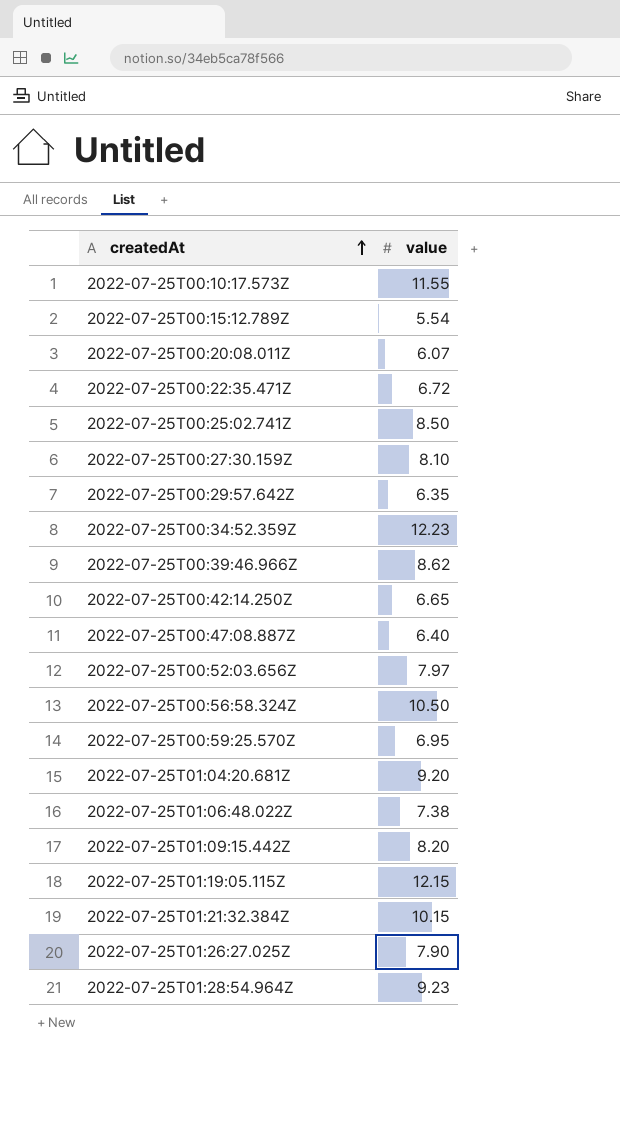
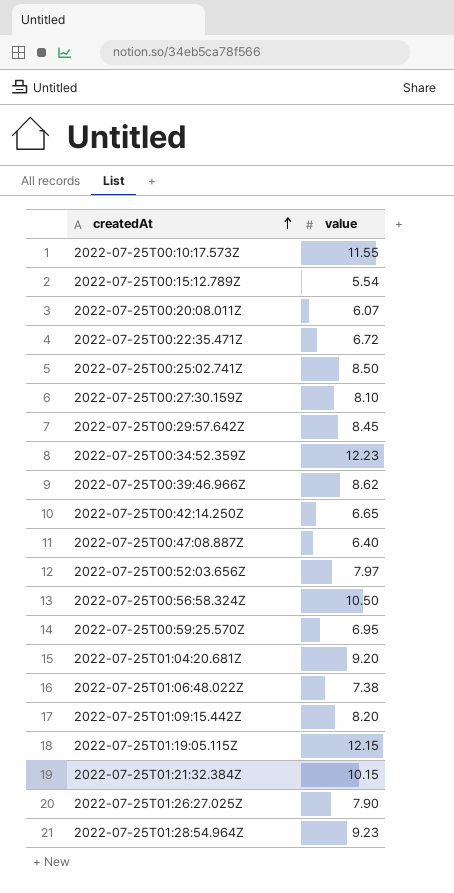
2022-07-25T00:29:57.642Z | value: 6.35 -> 8.45

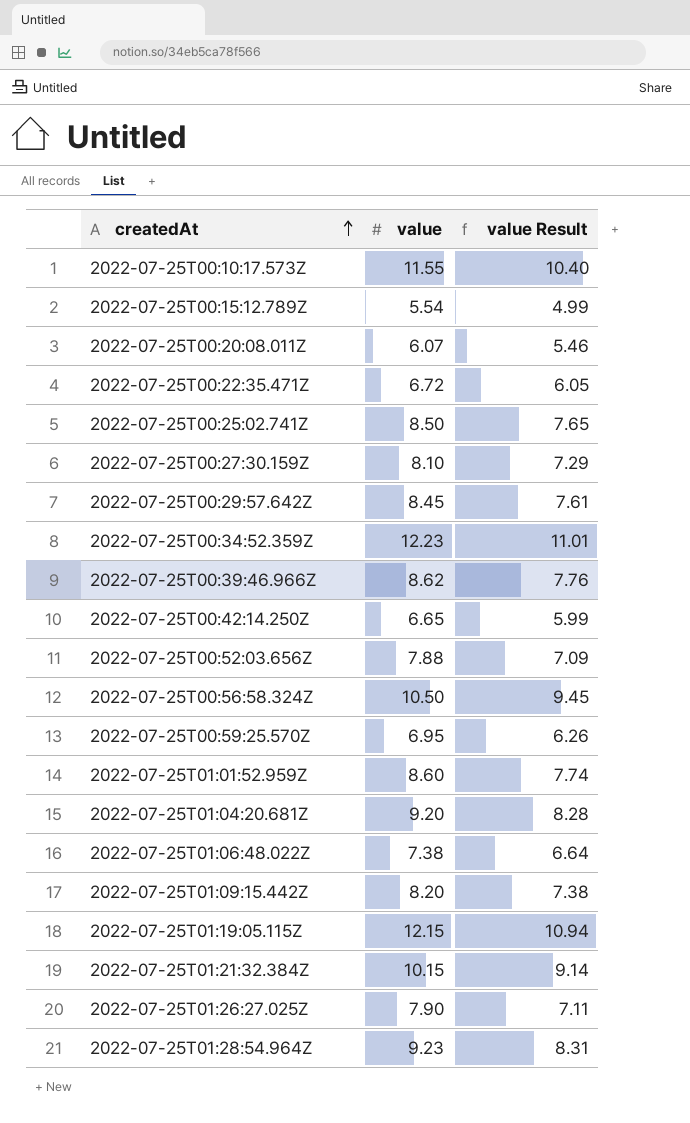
column value Result | formula: none -> [value] * 0.9
row 2022-07-25T00:47:08.887Z: 6.40 -> none
2022-07-25T00:52:03.656Z | value: 7.97 -> 7.88
row 2022-07-25T01:01:52.959Z: none -> 8.60 | 7.74

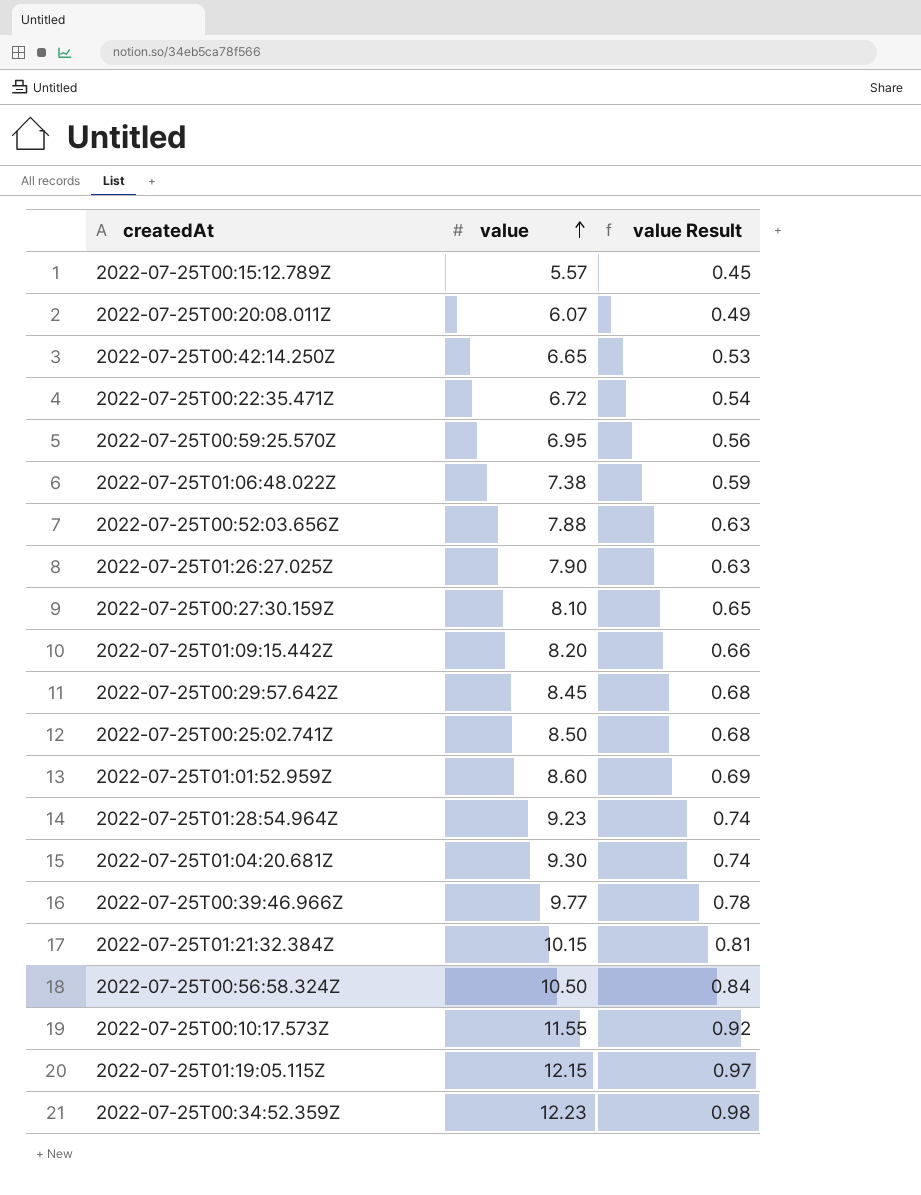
row order: createdAt ascending -> value ascending
column value Result | formula: [value] * 0.9 -> [value] * 0.08
2022-07-25T00:15:12.789Z | value: 5.54 -> 5.57
2022-07-25T01:04:20.681Z | value: 9.20 -> 9.30
2022-07-25T00:39:46.966Z | value: 8.62 -> 9.77

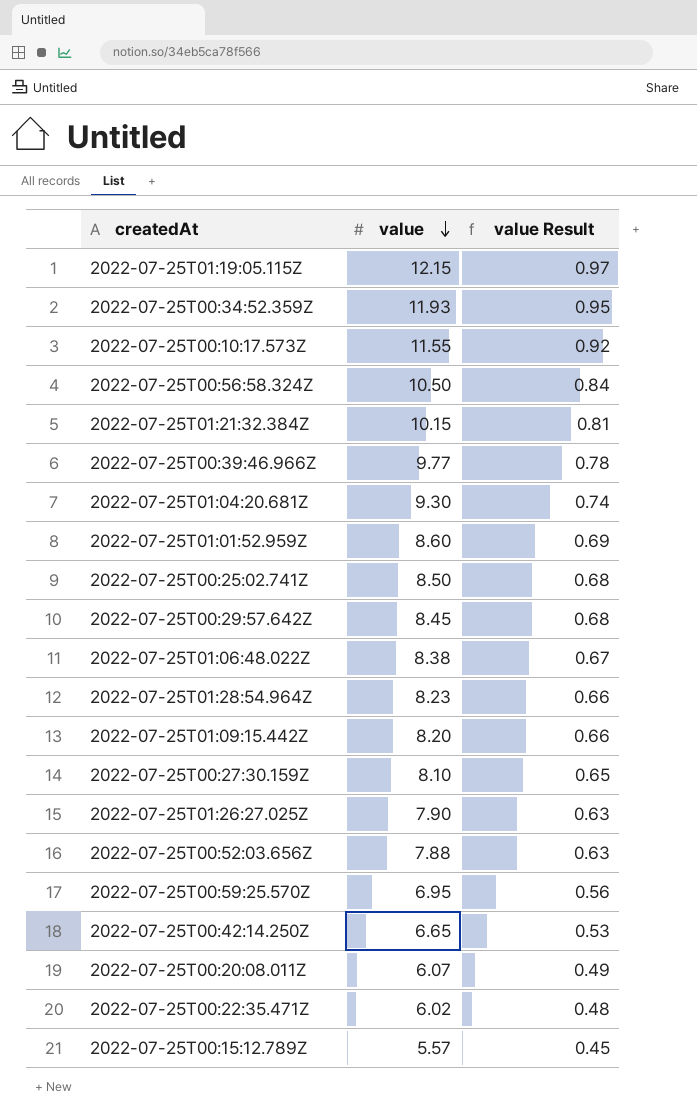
row order: value ascending -> value descending
2022-07-25T00:34:52.359Z | value: 12.23 -> 11.93
2022-07-25T00:34:52.359Z | value Result: 0.98 -> 0.95
2022-07-25T01:06:48.022Z | value: 7.38 -> 8.38
2022-07-25T01:06:48.022Z | value Result: 0.59 -> 0.67
2022-07-25T01:28:54.964Z | value: 9.23 -> 8.23
2022-07-25T01:28:54.964Z | value Result: 0.74 -> 0.66
2022-07-25T00:22:35.471Z | value: 6.72 -> 6.02
2022-07-25T00:22:35.471Z | value Result: 0.54 -> 0.48

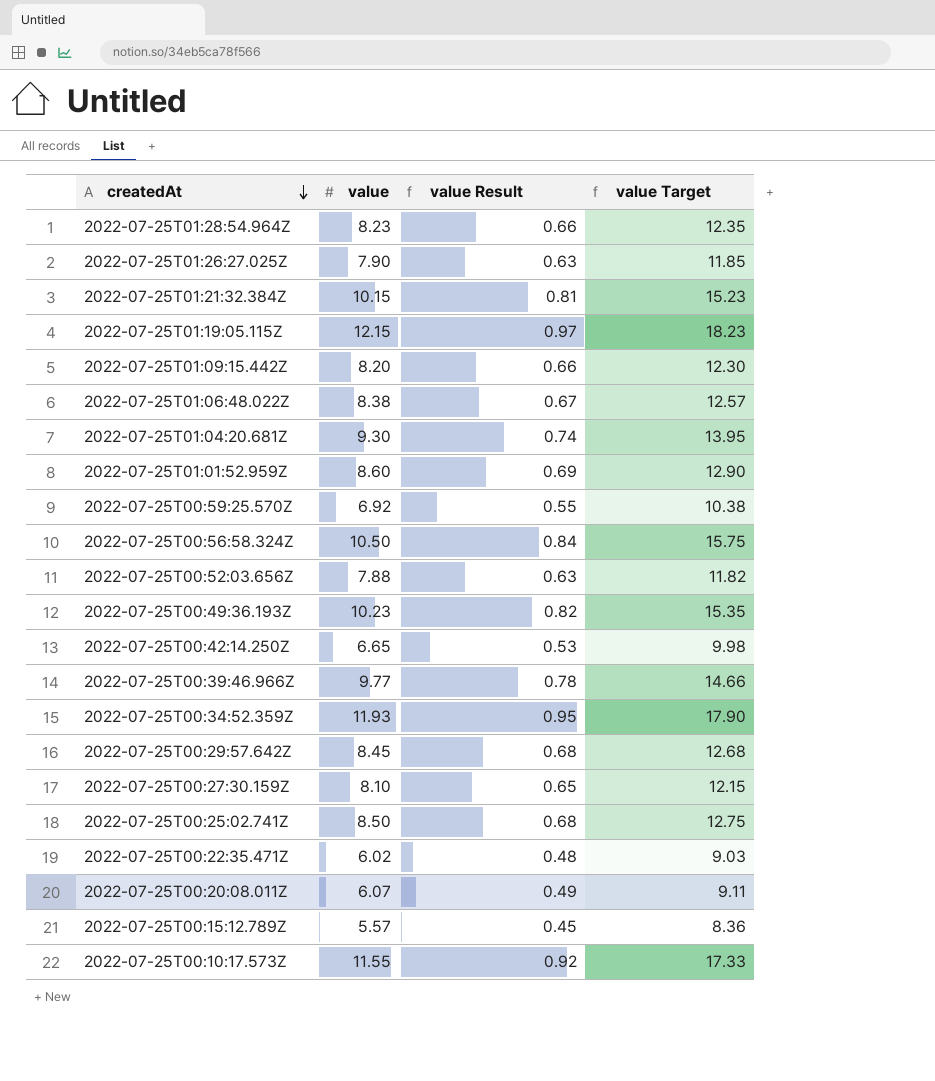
row order: value descending -> createdAt descending
column value Target | formula: none -> [value] * 1.5
2022-07-25T00:59:25.570Z | value: 6.95 -> 6.92
2022-07-25T00:59:25.570Z | value Result: 0.56 -> 0.55
row 2022-07-25T00:49:36.193Z: none -> 10.23 | 0.82 | 15.35

